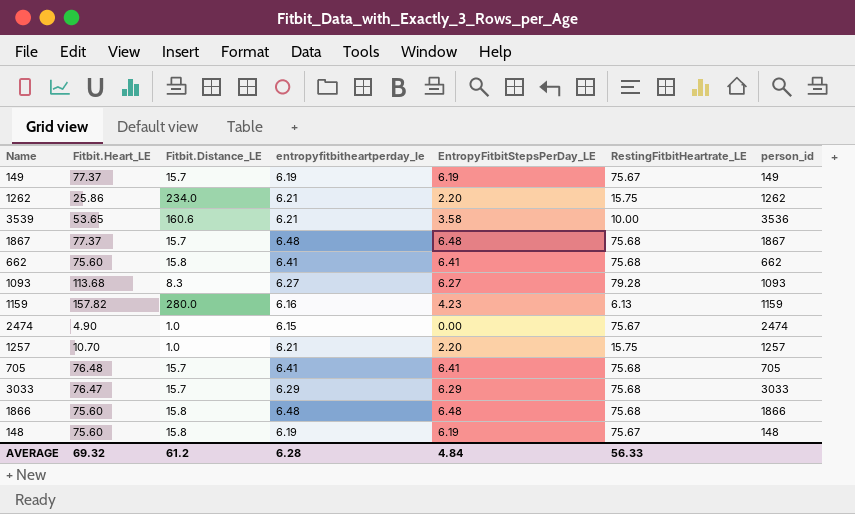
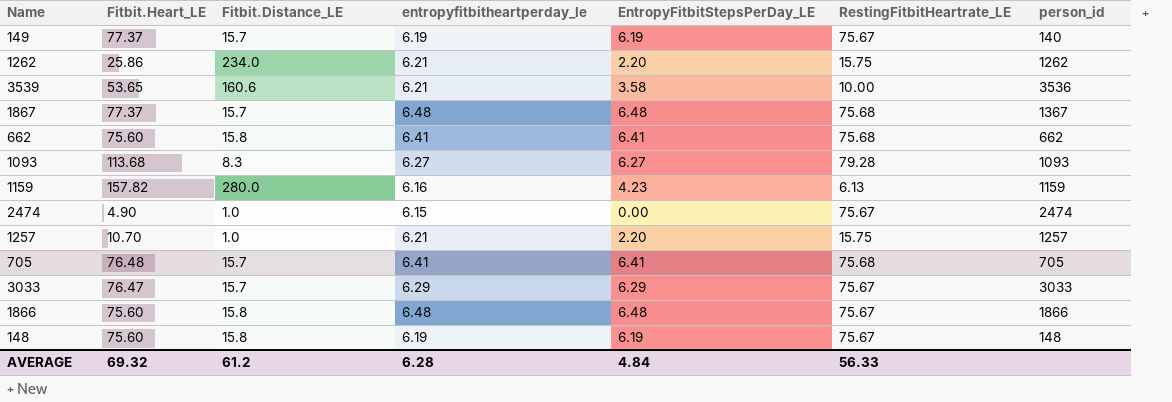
149 | person_id: 149 -> 140
1867 | person_id: 1867 -> 1367
3033 | RestingFitbitHeartrate_LE: 75.68 -> 75.67
1866 | RestingFitbitHeartrate_LE: 75.68 -> 75.67

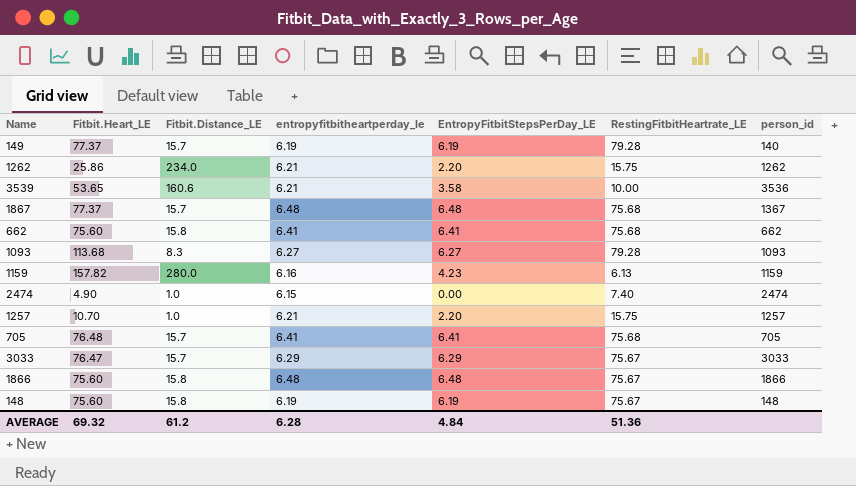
149 | RestingFitbitHeartrate_LE: 75.67 -> 79.28
2474 | RestingFitbitHeartrate_LE: 75.67 -> 7.40
AVERAGE | RestingFitbitHeartrate_LE: 56.33 -> 51.36

